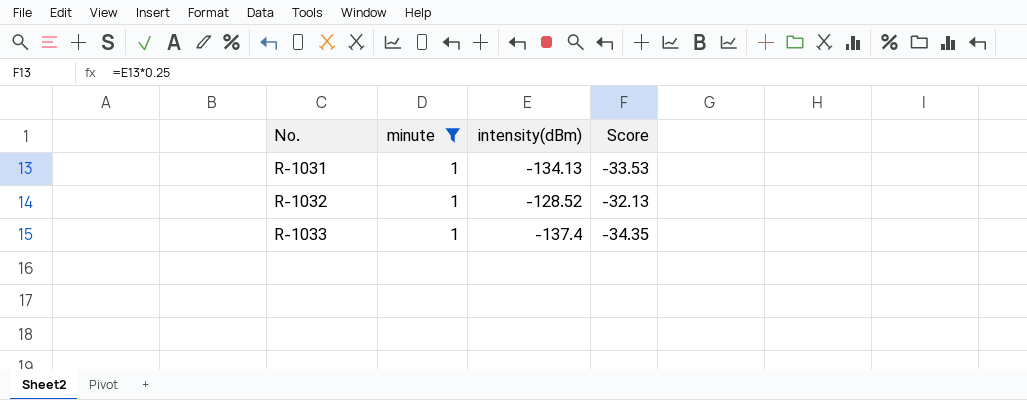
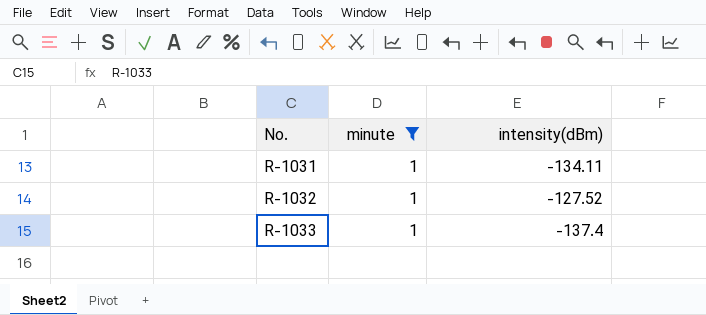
column Score | formula: [intensity(dBm)] * 0.25 -> none
R-1031 | intensity(dBm): -134.13 -> -134.11
R-1032 | intensity(dBm): -128.52 -> -127.52

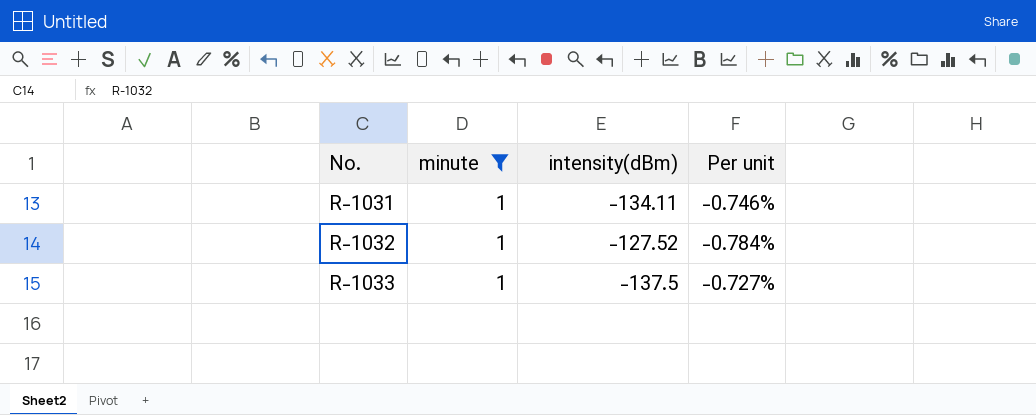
column Per unit | formula: none -> [minute] / [intensity(dBm)]
R-1033 | intensity(dBm): -137.4 -> -137.5

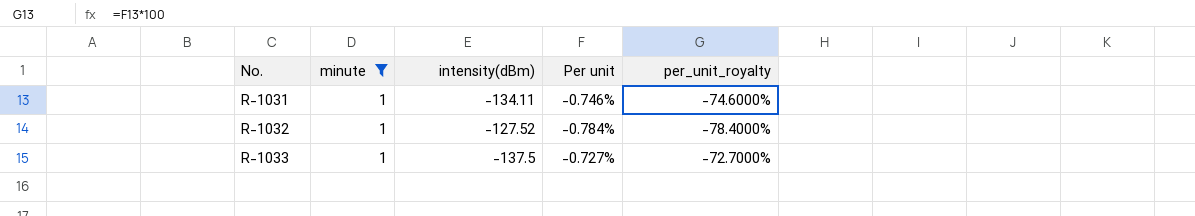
column per_unit_royalty | formula: none -> [Per unit] * 100

